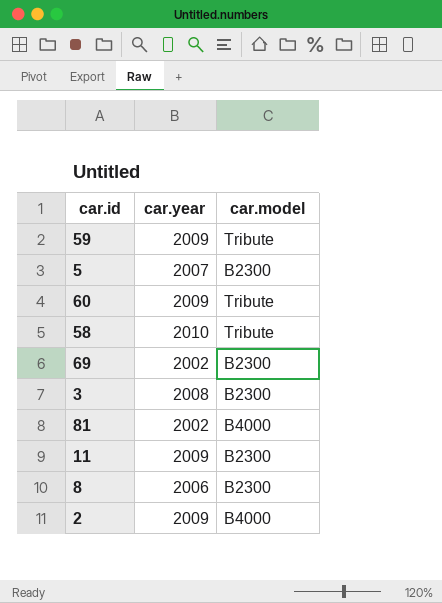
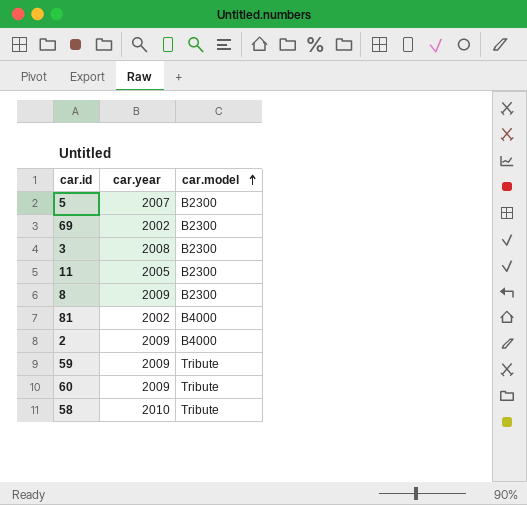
row order: none -> car.model ascending
11 | car.year: 2009 -> 2005
8 | car.year: 2006 -> 2009

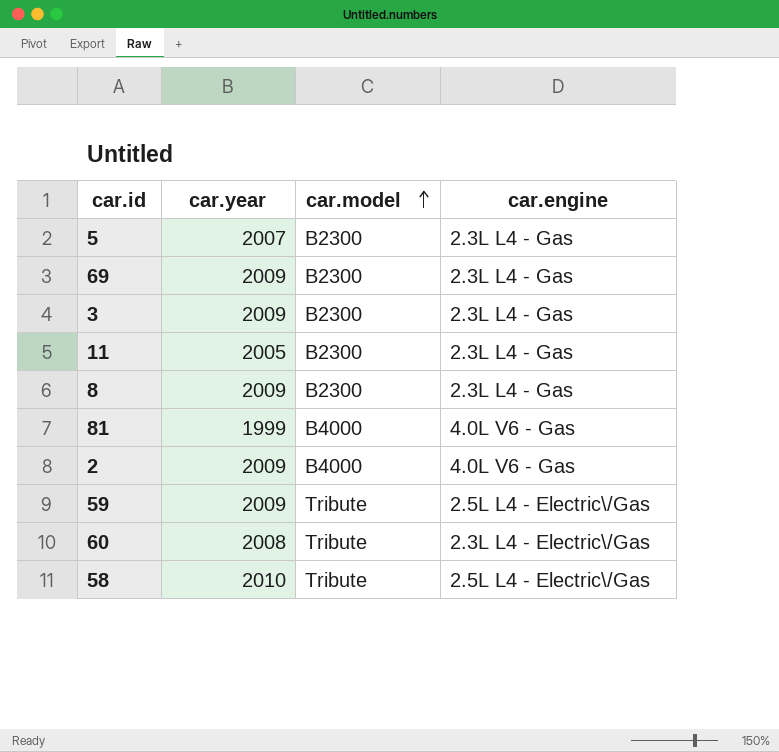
column car.engine | position: none -> 4
69 | car.year: 2002 -> 2009
3 | car.year: 2008 -> 2009
81 | car.year: 2002 -> 1999
60 | car.year: 2009 -> 2008

